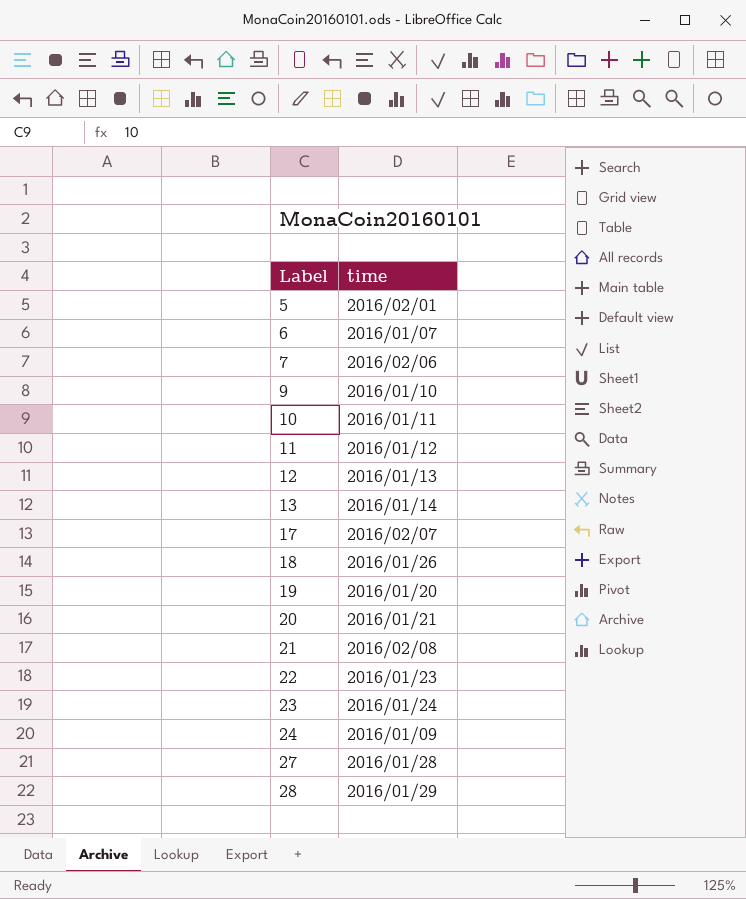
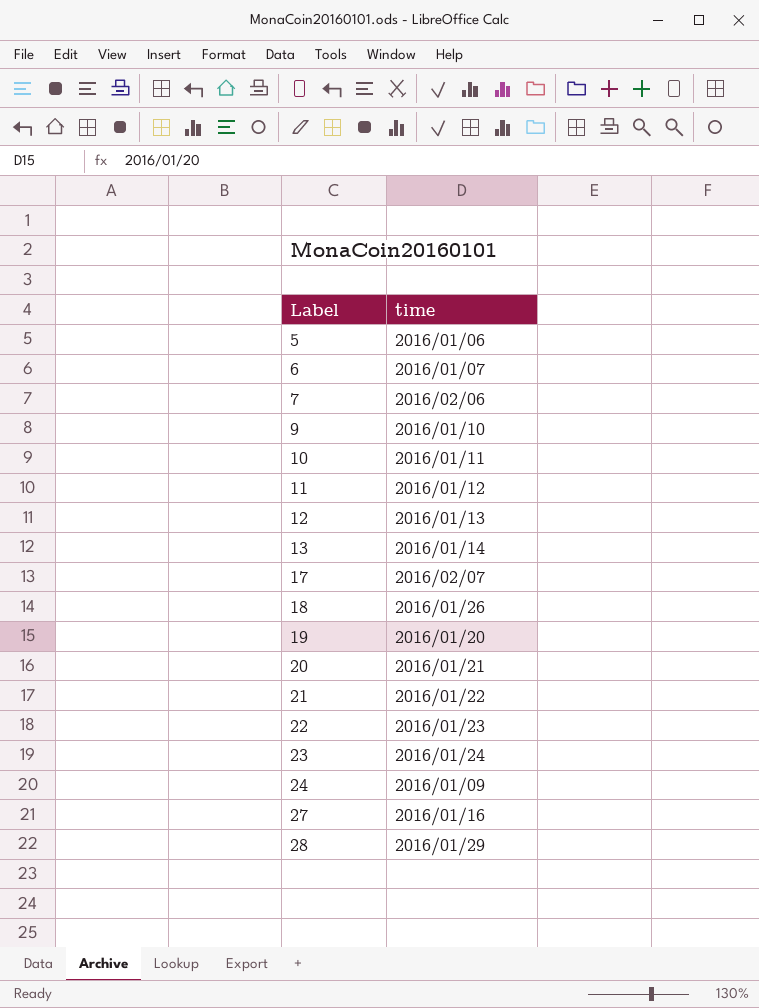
5 | time: 2016/02/01 -> 2016/01/06
21 | time: 2016/02/08 -> 2016/01/22
27 | time: 2016/01/28 -> 2016/01/16

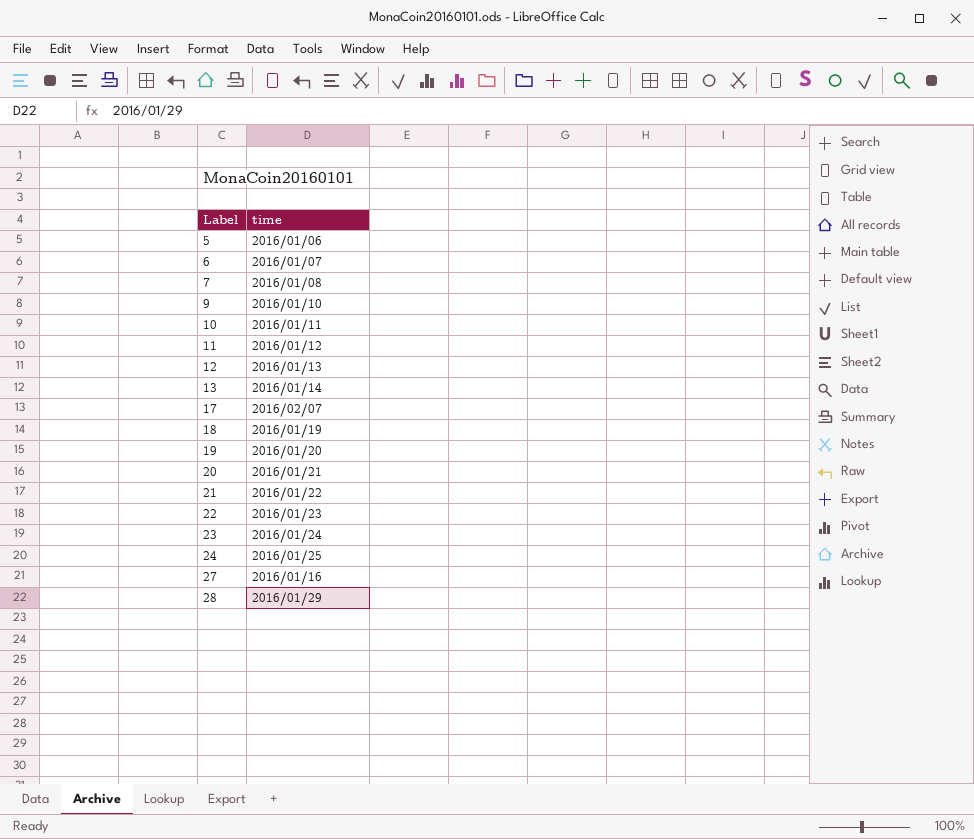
7 | time: 2016/02/06 -> 2016/01/08
18 | time: 2016/01/26 -> 2016/01/19
24 | time: 2016/01/09 -> 2016/01/25

